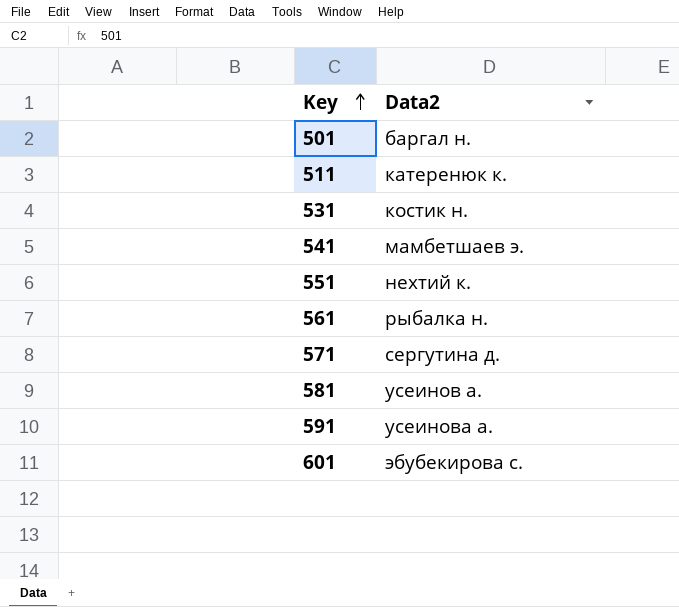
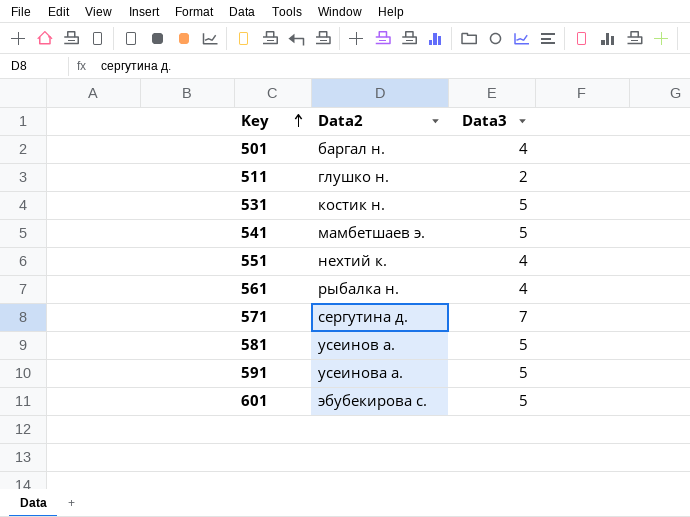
column Data3 | position: none -> 3
511 | Data2: катеренюк к. -> глушко н.

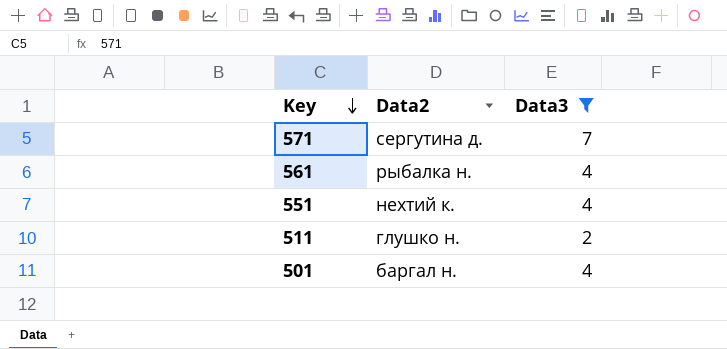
filter: none -> Data3 != 5
row order: Key ascending -> Key descending

